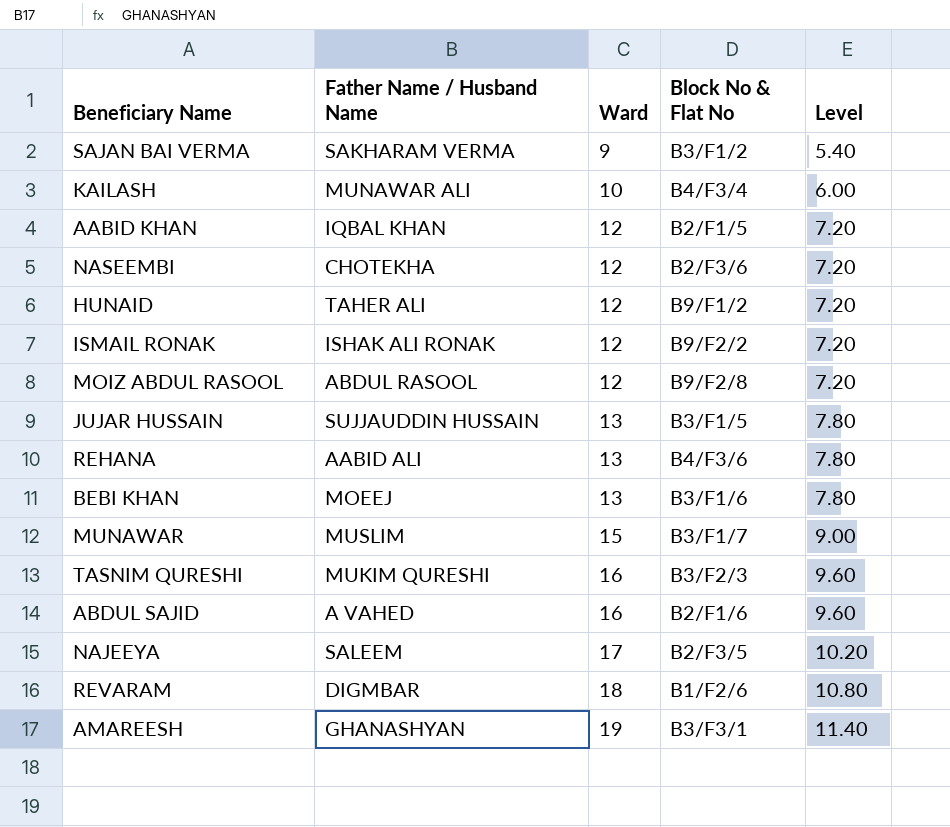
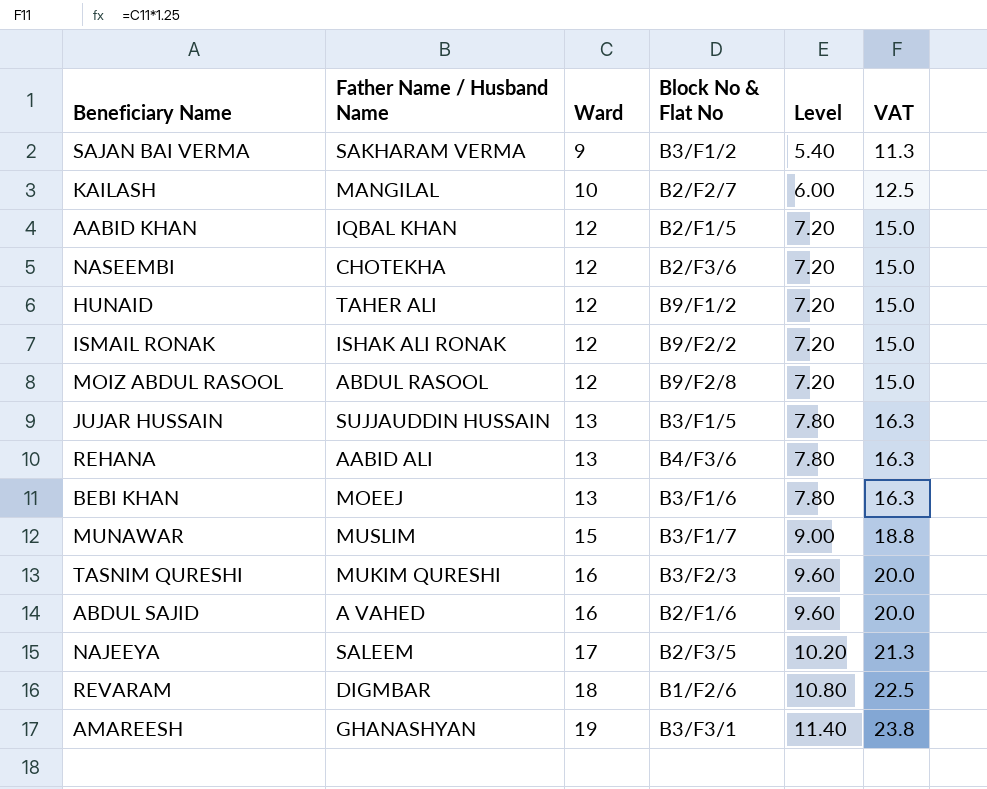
column VAT | formula: none -> [Ward] * 1.25
KAILASH | Father Name / Husband Name: MUNAWAR ALI -> MANGILAL
KAILASH | Block No & Flat No: B4/F3/4 -> B2/F2/7

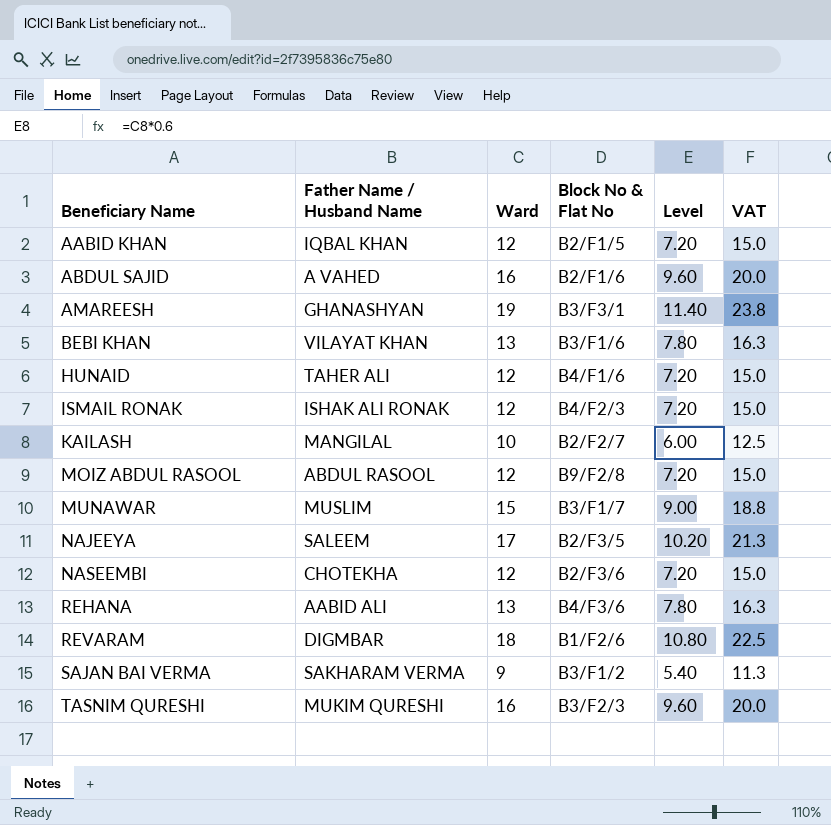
row order: Ward ascending -> Beneficiary Name ascending
row JUJAR HUSSAIN: SUJJAUDDIN HUSSAIN | 13 | B3/F1/5 | 7.80 | 16.3 -> none
BEBI KHAN | Father Name / Husband Name: MOEEJ -> VILAYAT KHAN
HUNAID | Block No & Flat No: B9/F1/2 -> B4/F1/6
ISMAIL RONAK | Block No & Flat No: B9/F2/2 -> B4/F2/3

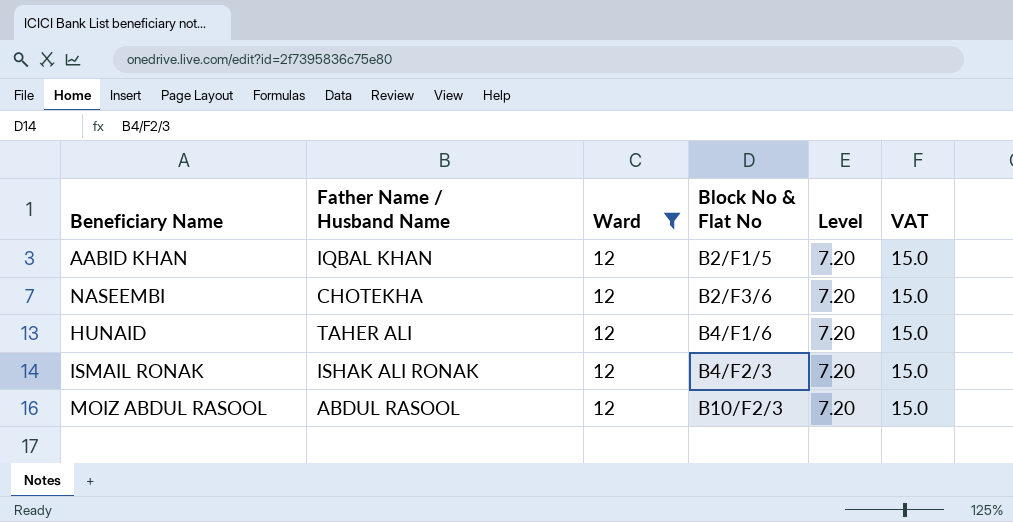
filter: none -> Ward = 12
row order: Beneficiary Name ascending -> Block No & Flat No ascending
MOIZ ABDUL RASOOL | Block No & Flat No: B9/F2/8 -> B10/F2/3

